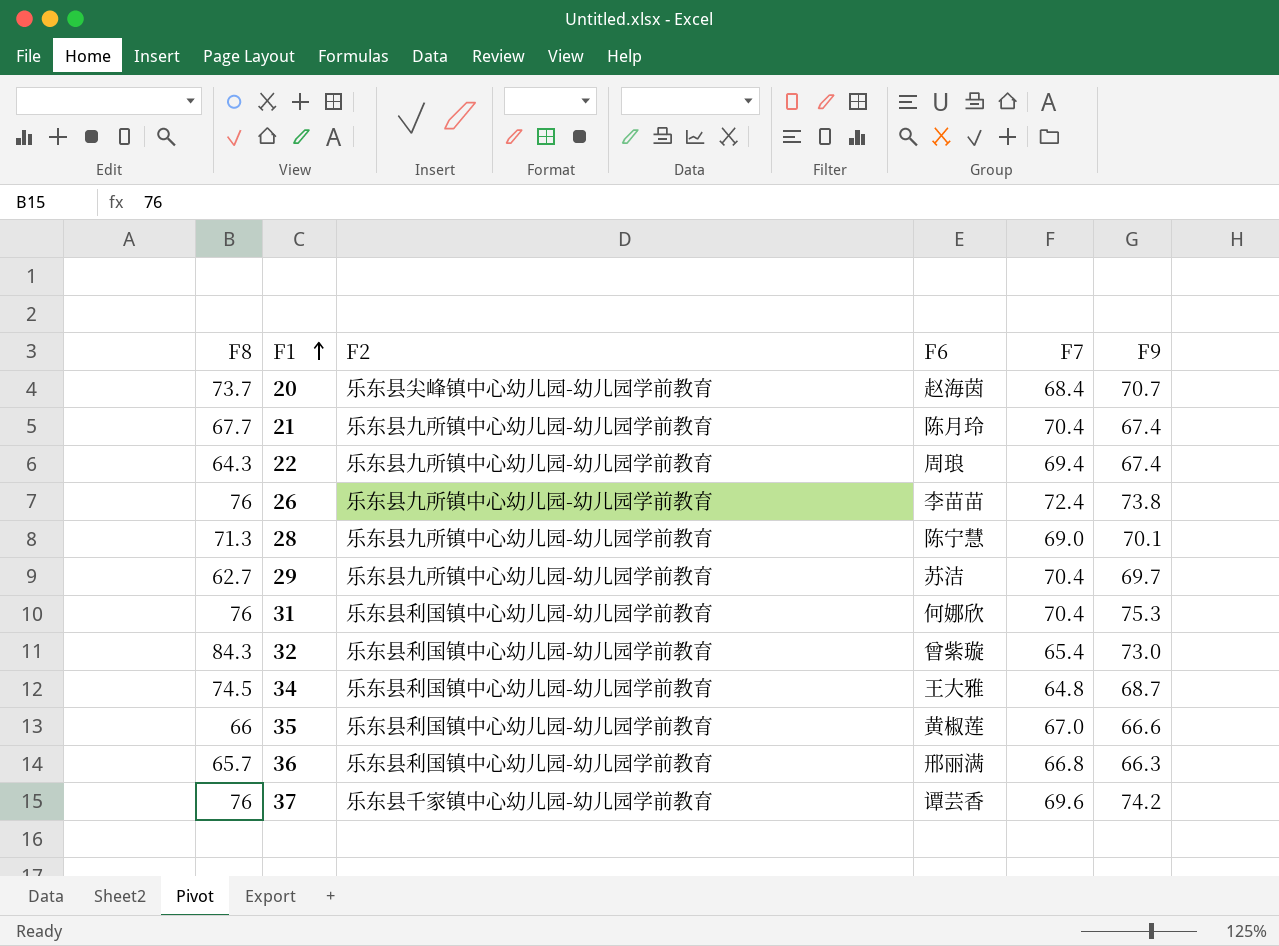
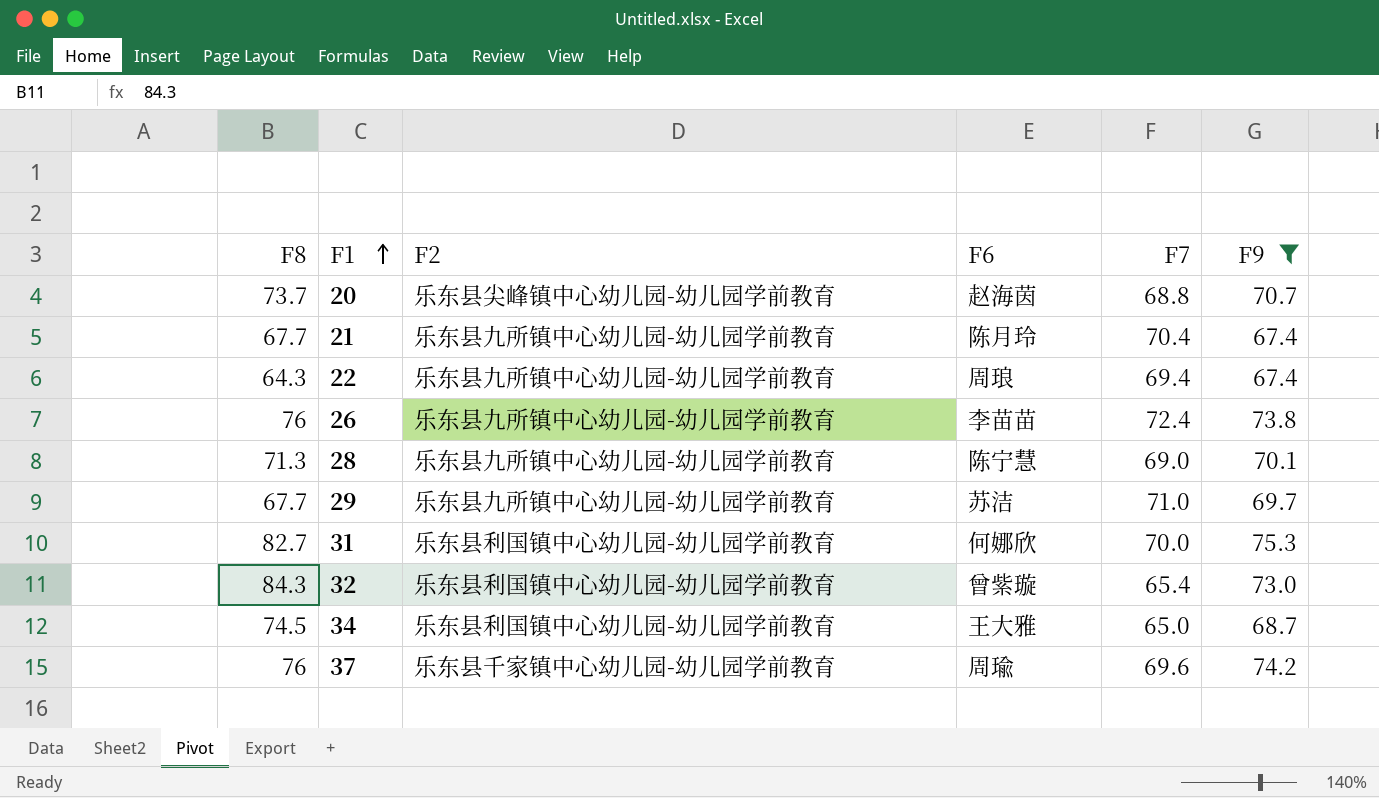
filter: none -> F9 >= 67.4
20 | F7: 68.4 -> 68.8
29 | F8: 62.7 -> 67.7
29 | F7: 70.4 -> 71.0
31 | F8: 76 -> 82.7
31 | F7: 70.4 -> 70.0
34 | F7: 64.8 -> 65.0
37 | F6: 谭芸香 -> 周瑜

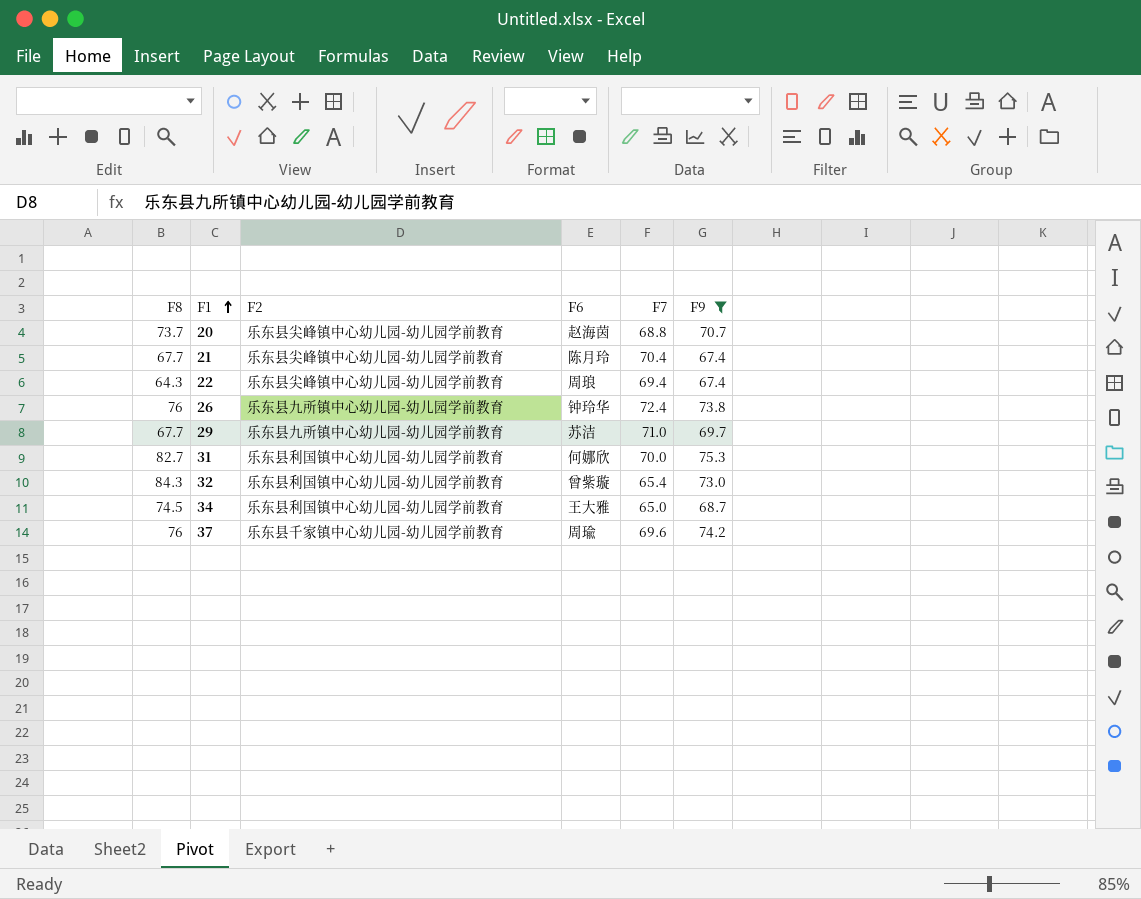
row 28: 71.3 | 乐东县九所镇中心幼儿园-幼儿园学前教育 | 陈宁慧 | 69.0 | 70.1 -> none
21 | F2: 乐东县九所镇中心幼儿园-幼儿园学前教育 -> 乐东县尖峰镇中心幼儿园-幼儿园学前教育
22 | F2: 乐东县九所镇中心幼儿园-幼儿园学前教育 -> 乐东县尖峰镇中心幼儿园-幼儿园学前教育
26 | F6: 李苗苗 -> 钟玲华

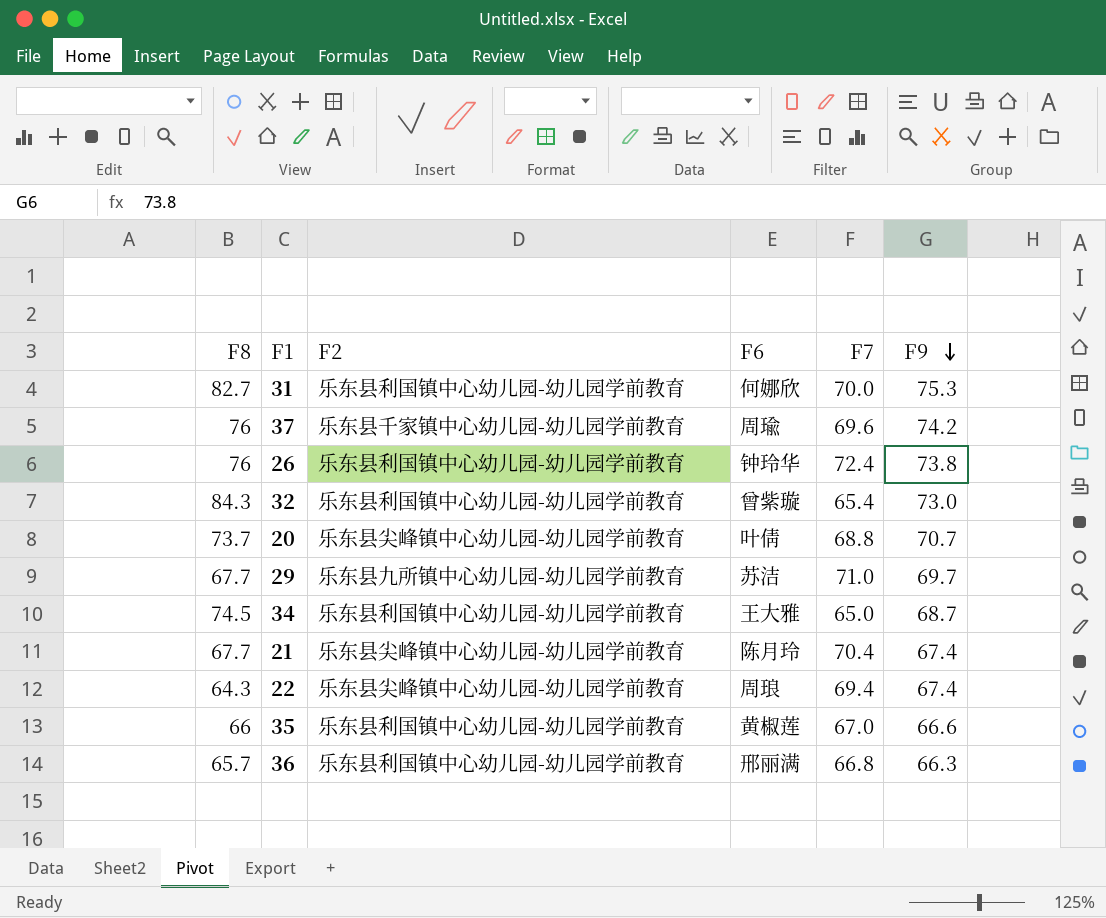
filter: F9 >= 67.4 -> none
row order: F1 ascending -> F9 descending
26 | F2: 乐东县九所镇中心幼儿园-幼儿园学前教育 -> 乐东县利国镇中心幼儿园-幼儿园学前教育
20 | F6: 赵海茵 -> 叶倩

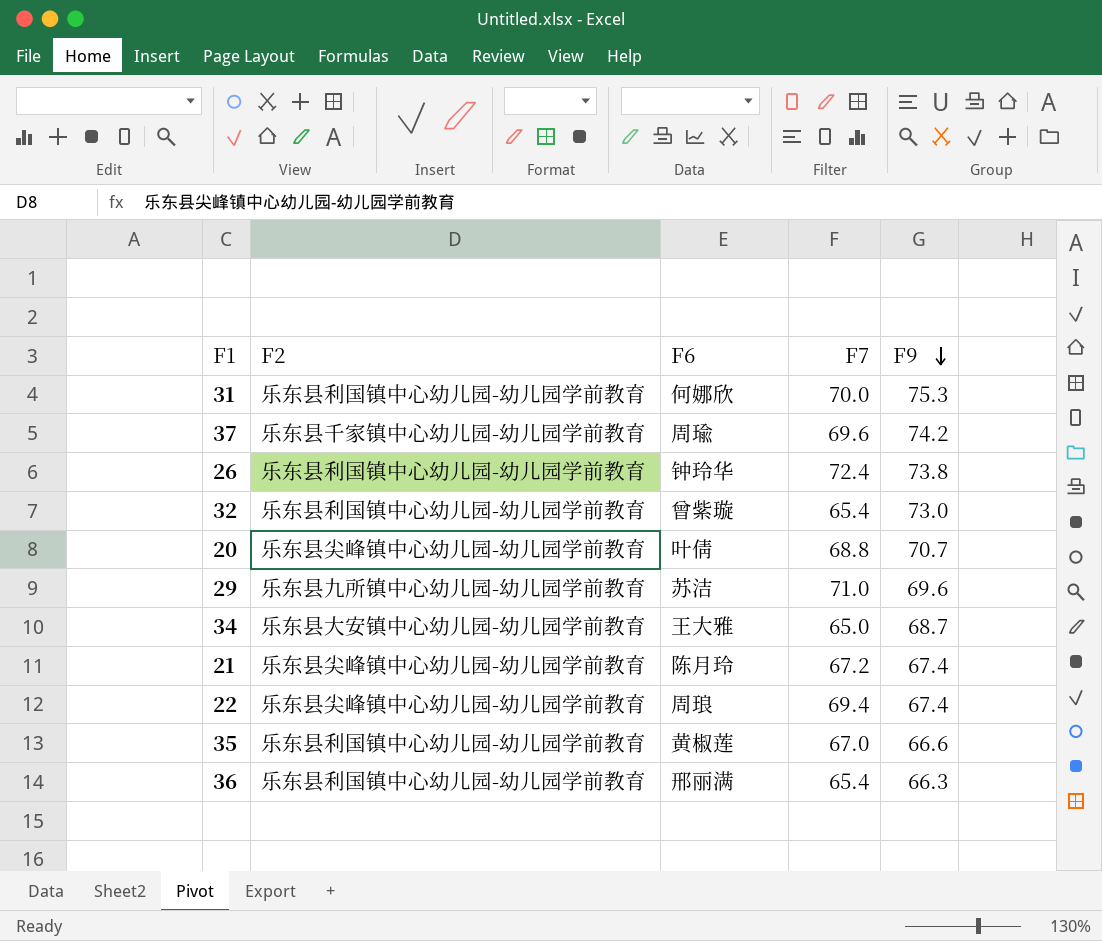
column F8 | position: 1 -> none
29 | F9: 69.7 -> 69.6
34 | F2: 乐东县利国镇中心幼儿园-幼儿园学前教育 -> 乐东县大安镇中心幼儿园-幼儿园学前教育
21 | F7: 70.4 -> 67.2
36 | F7: 66.8 -> 65.4

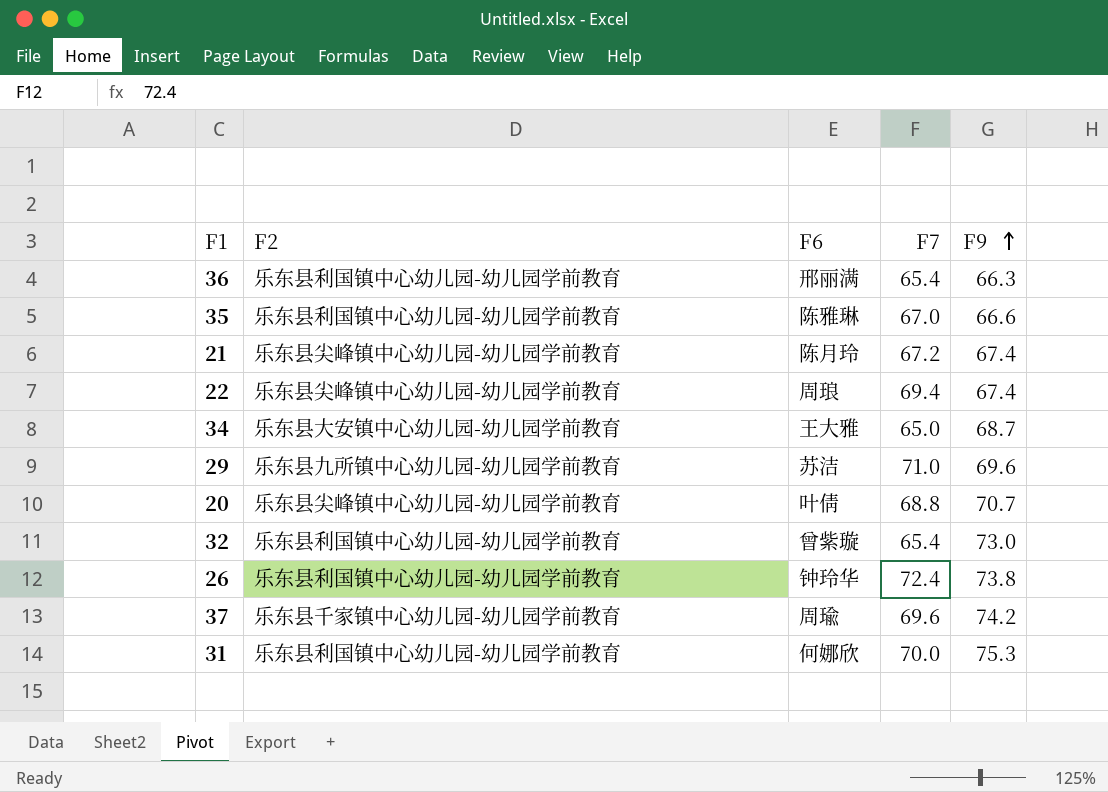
row order: F9 descending -> F9 ascending
35 | F6: 黄椒莲 -> 陈雅琳

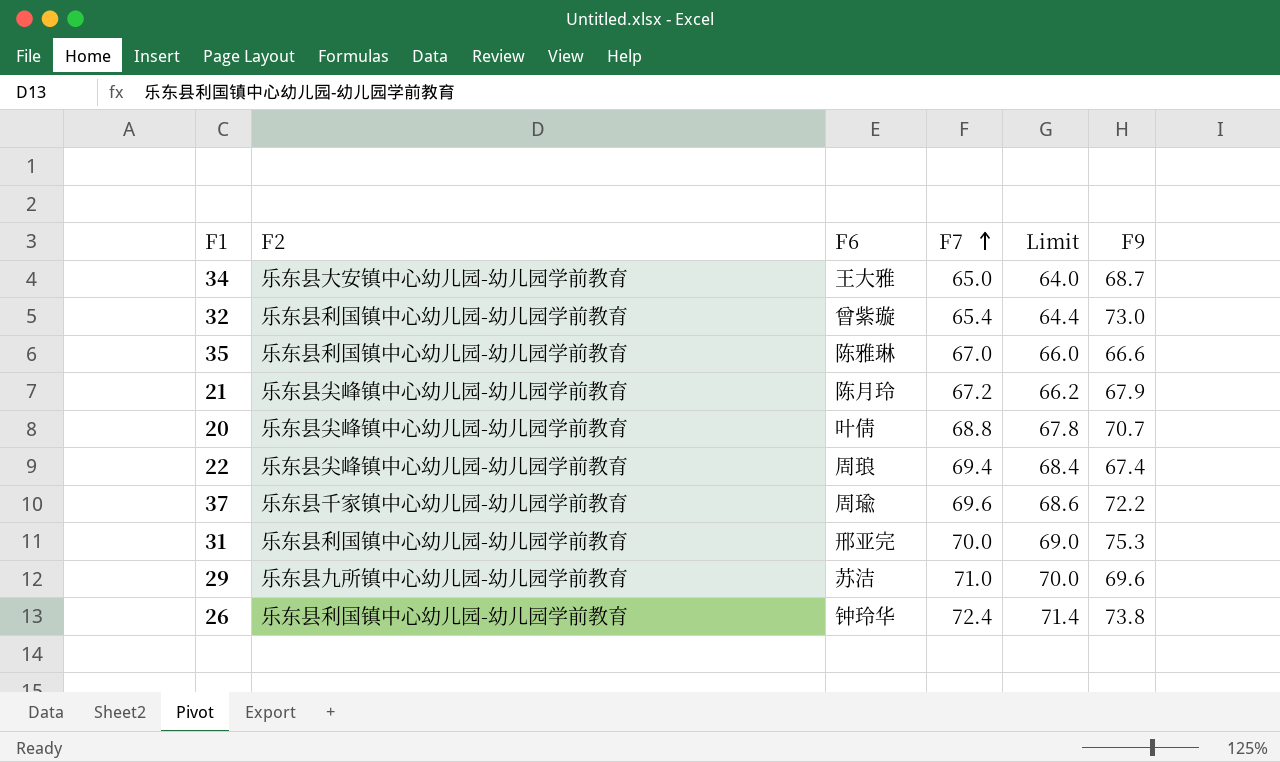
row order: F9 ascending -> F7 ascending
column Limit | formula: none -> [F7] - 1
row 36: 乐东县利国镇中心幼儿园-幼儿园学前教育 | 邢丽满 | 65.4 | 66.3 -> none
21 | F9: 67.4 -> 67.9
37 | F9: 74.2 -> 72.2
31 | F6: 何娜欣 -> 邢亚完

